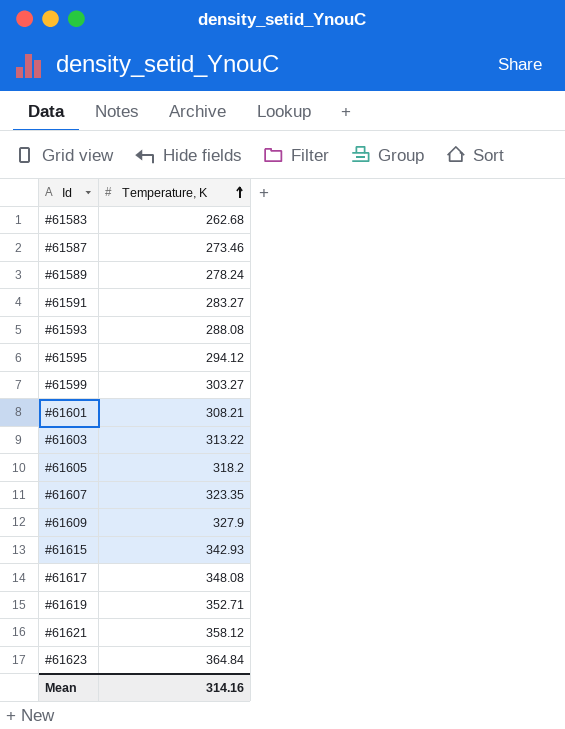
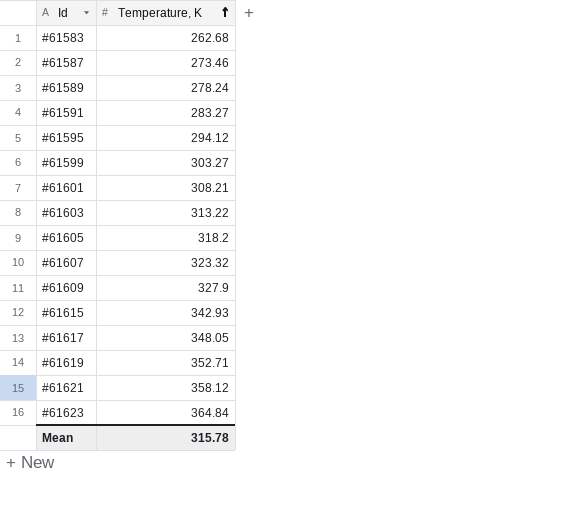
row #61593: 288.08 -> none
#61607 | Temperature, K: 323.35 -> 323.32
#61617 | Temperature, K: 348.08 -> 348.05
Mean | Temperature, K: 314.16 -> 315.78

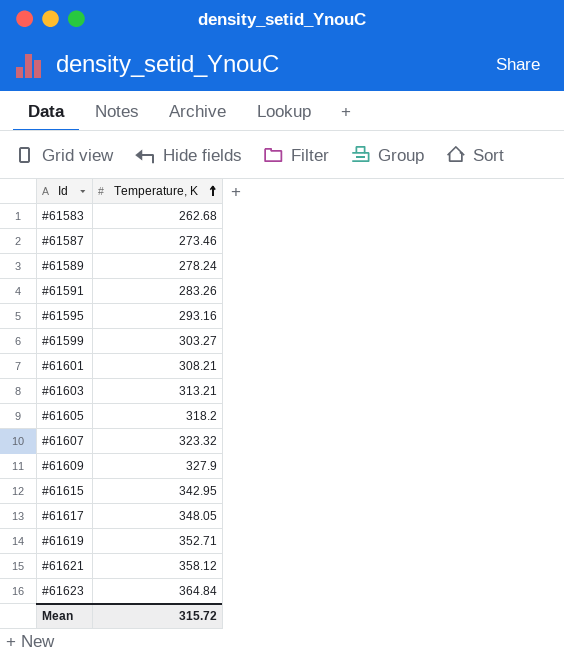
#61591 | Temperature, K: 283.27 -> 283.26
#61595 | Temperature, K: 294.12 -> 293.16
#61603 | Temperature, K: 313.22 -> 313.21
#61615 | Temperature, K: 342.93 -> 342.95
Mean | Temperature, K: 315.78 -> 315.72

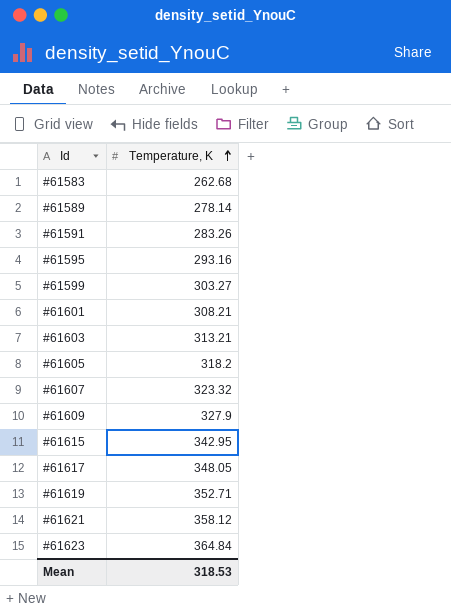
row #61587: 273.46 -> none
#61589 | Temperature, K: 278.24 -> 278.14
Mean | Temperature, K: 315.72 -> 318.53

